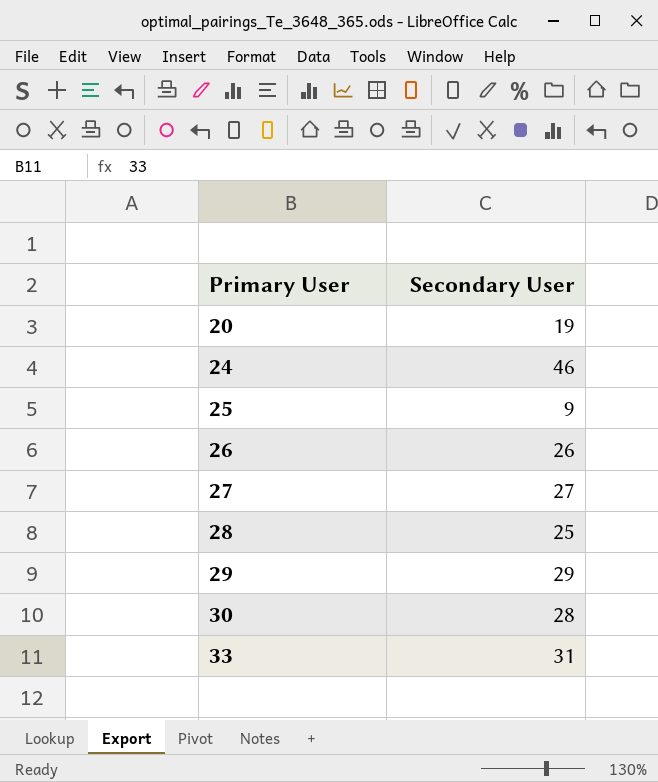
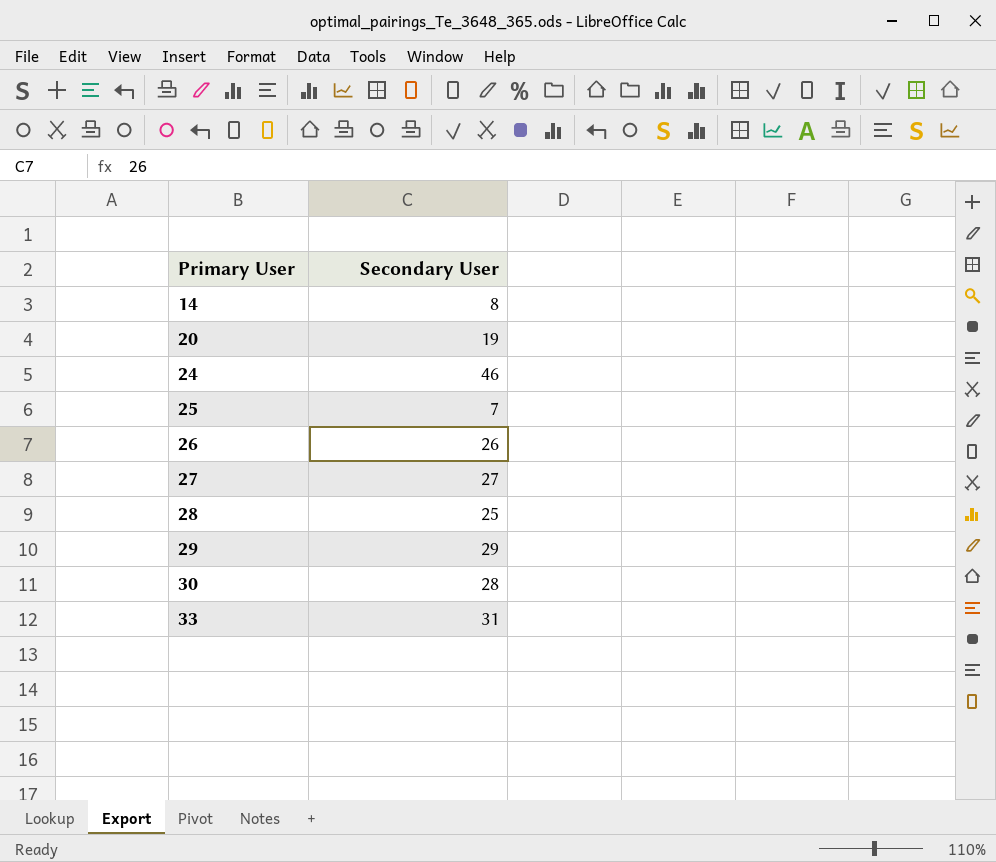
row 14: none -> 8
25 | Secondary User: 9 -> 7

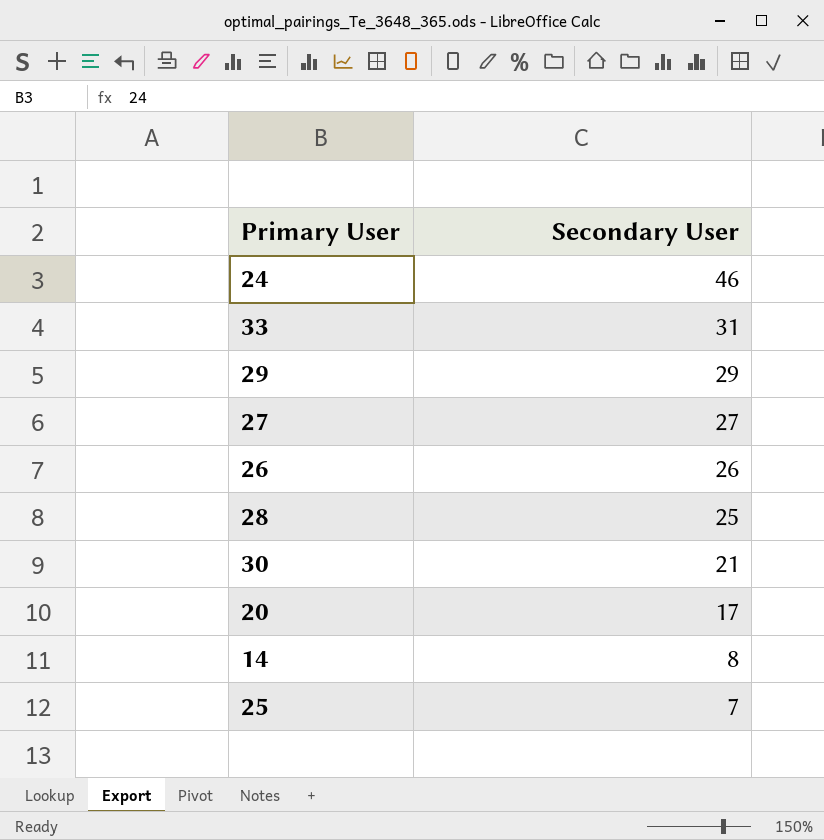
row order: Primary User ascending -> Secondary User descending
30 | Secondary User: 28 -> 21
20 | Secondary User: 19 -> 17

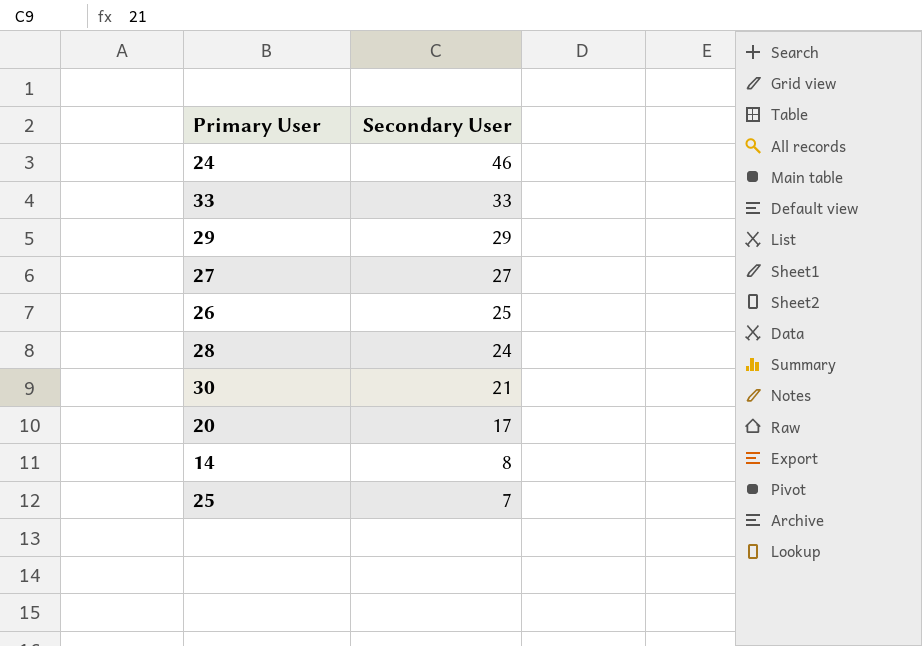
33 | Secondary User: 31 -> 33
26 | Secondary User: 26 -> 25
28 | Secondary User: 25 -> 24

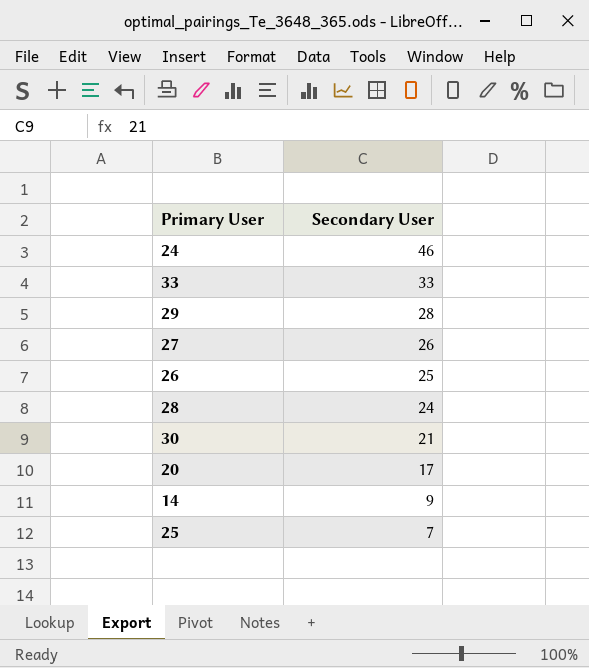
29 | Secondary User: 29 -> 28
27 | Secondary User: 27 -> 26
14 | Secondary User: 8 -> 9

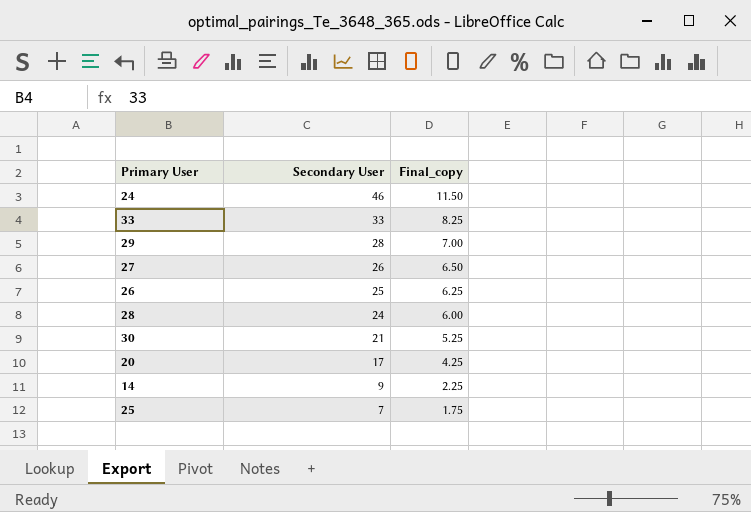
column Final_copy | formula: none -> [Secondary User] * 0.25

